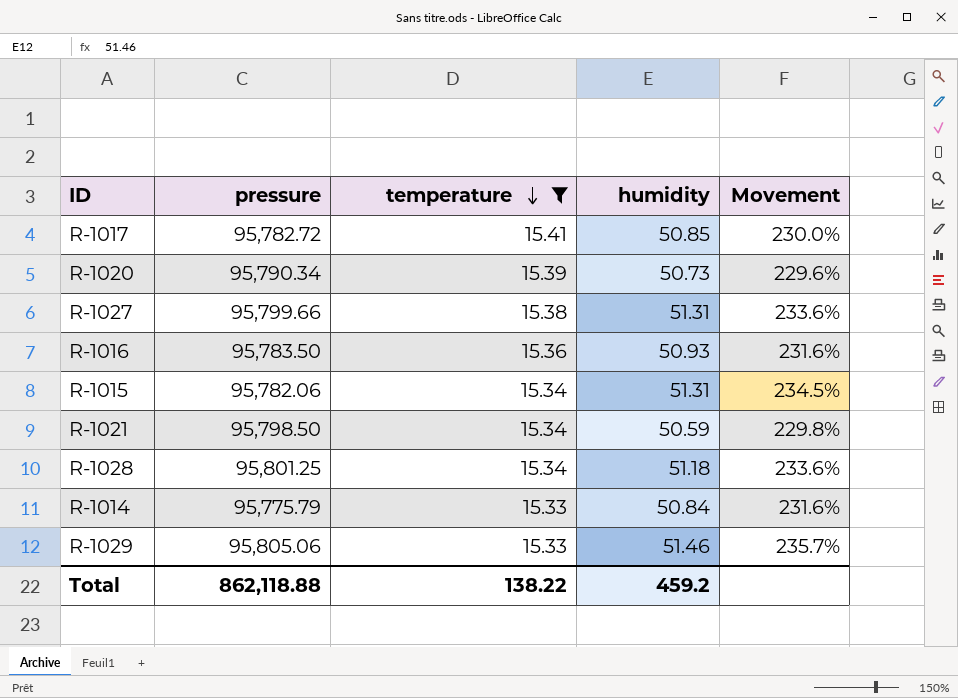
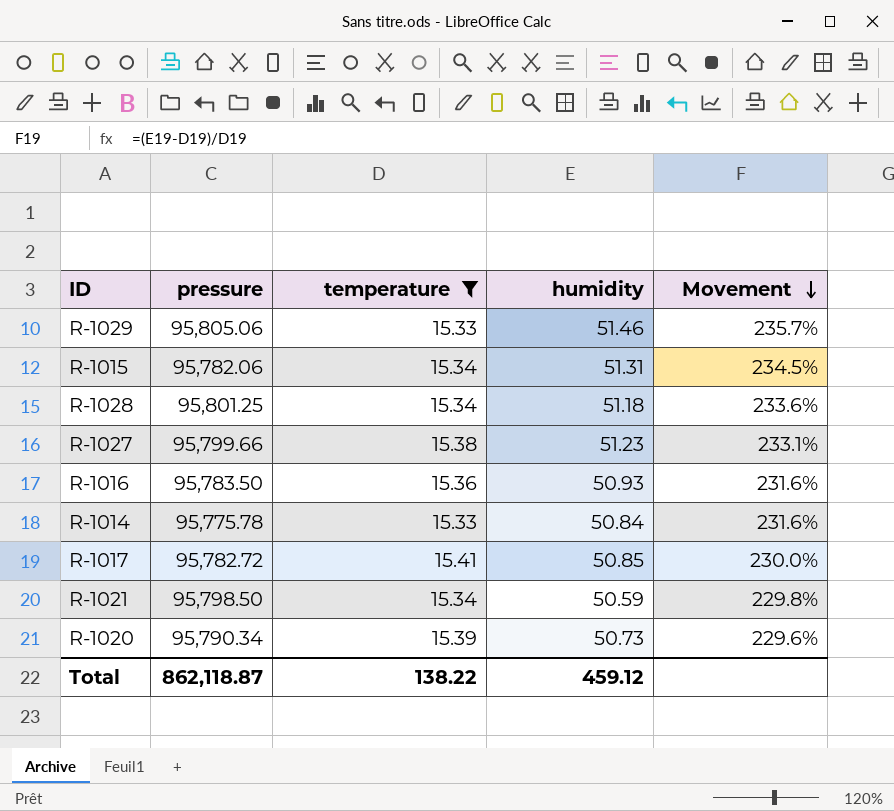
row order: temperature descending -> Movement descending
R-1027 | humidity: 51.31 -> 51.23
R-1027 | Movement: 233.6% -> 233.1%
R-1014 | pressure: 95,775.79 -> 95,775.78
Total | pressure: 862,118.88 -> 862,118.87
Total | humidity: 459.2 -> 459.12

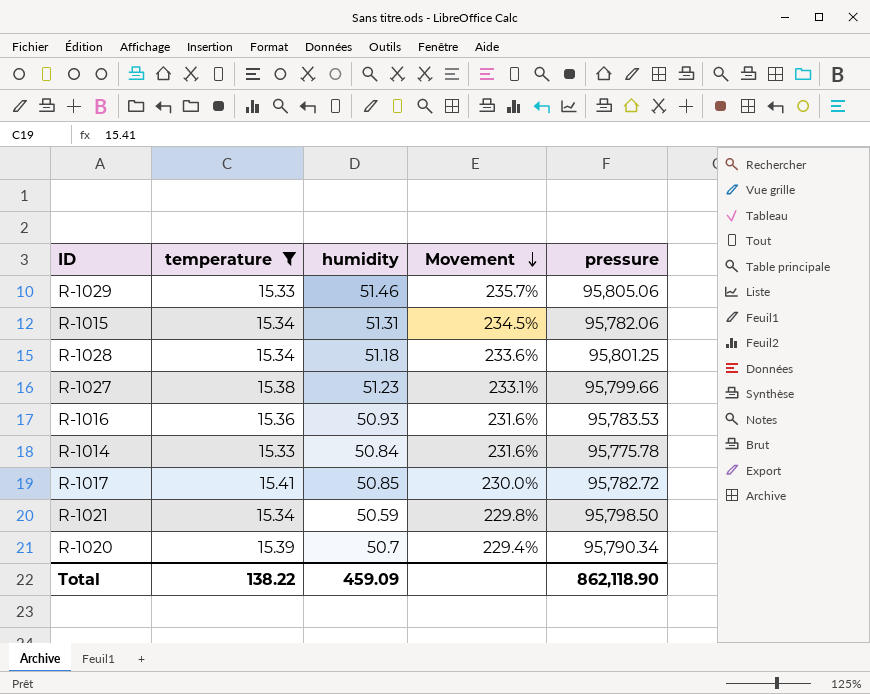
column pressure | position: 2 -> 5
R-1016 | pressure: 95,783.50 -> 95,783.53
R-1020 | humidity: 50.73 -> 50.7
R-1020 | Movement: 229.6% -> 229.4%
Total | humidity: 459.12 -> 459.09
Total | pressure: 862,118.87 -> 862,118.90

